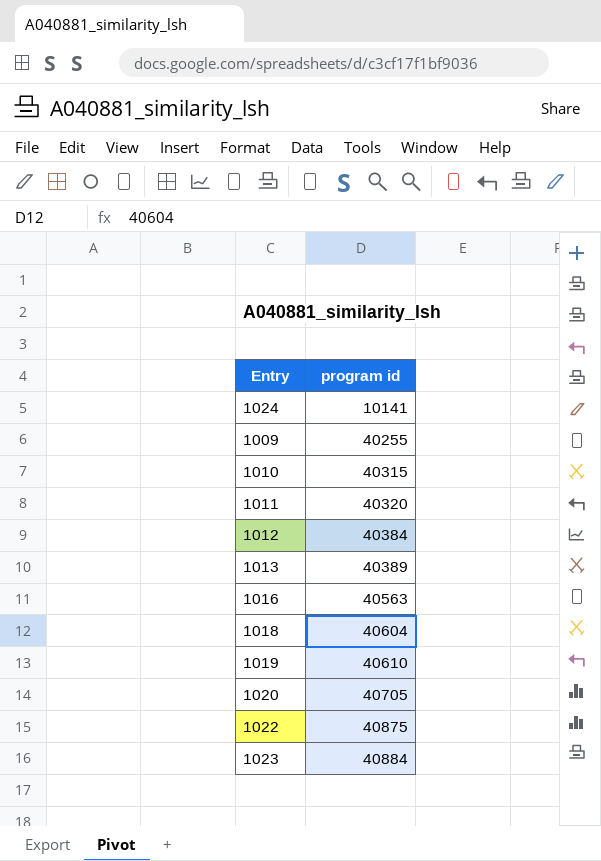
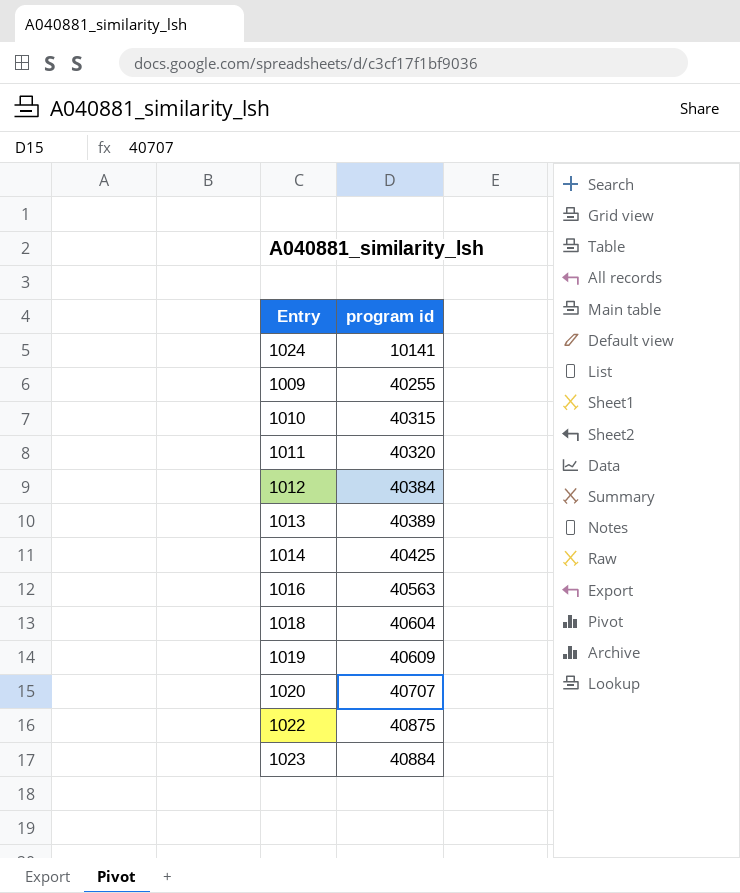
row 1014: none -> 40425
1019 | program id: 40610 -> 40609
1020 | program id: 40705 -> 40707

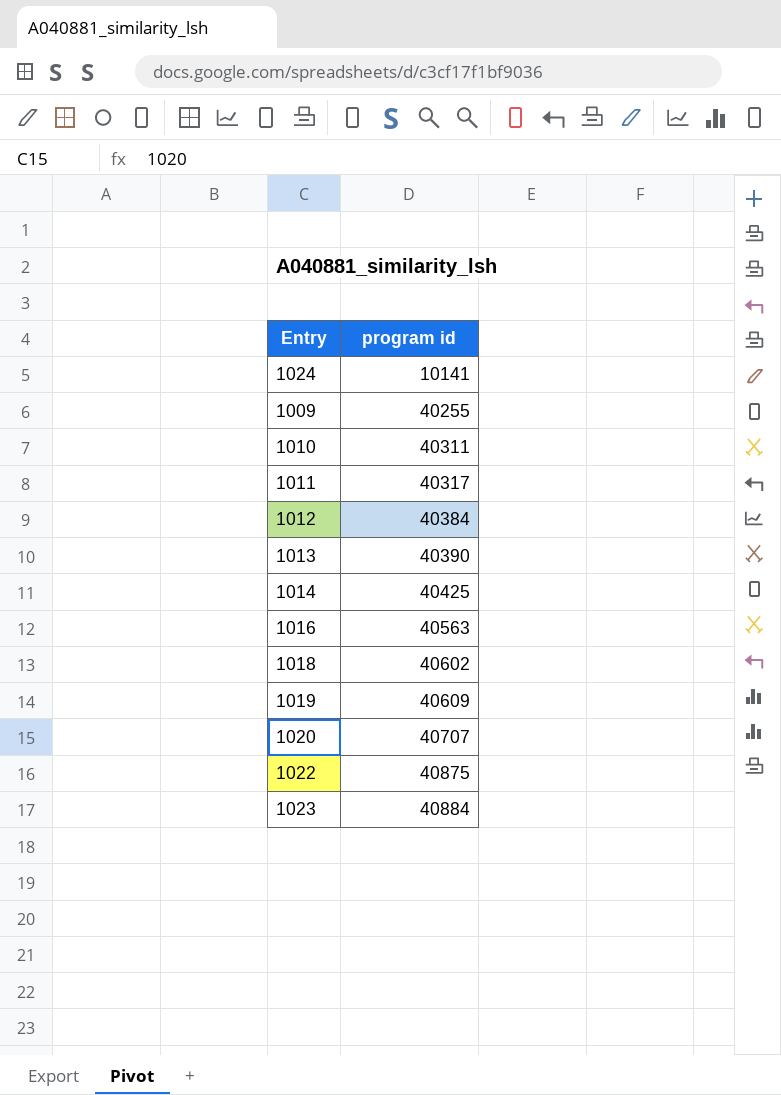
1010 | program id: 40315 -> 40311
1011 | program id: 40320 -> 40317
1013 | program id: 40389 -> 40390
1018 | program id: 40604 -> 40602

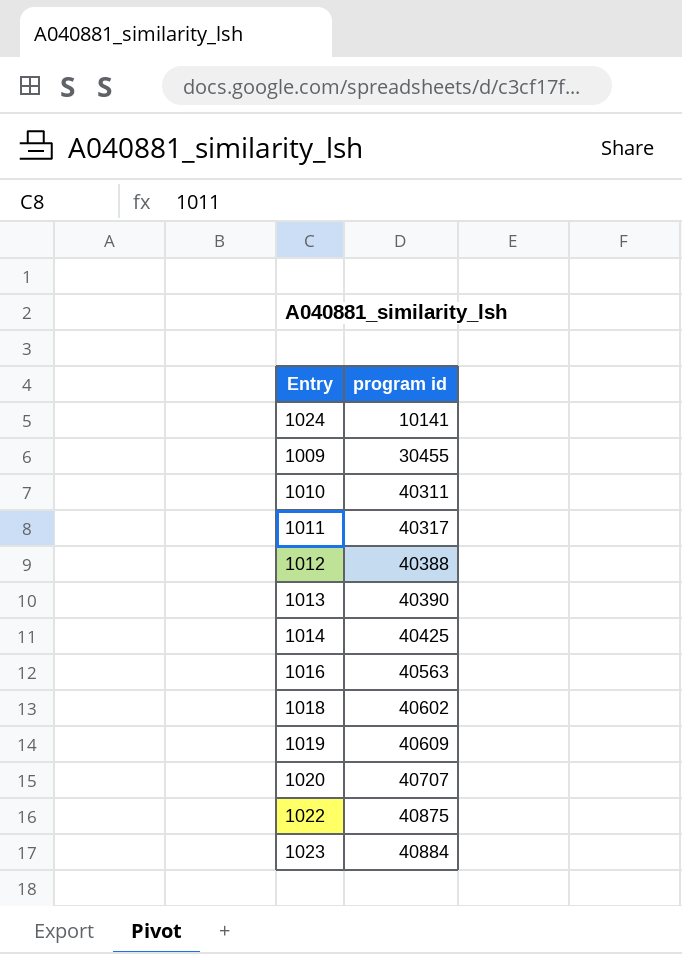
1009 | program id: 40255 -> 30455
1012 | program id: 40384 -> 40388

